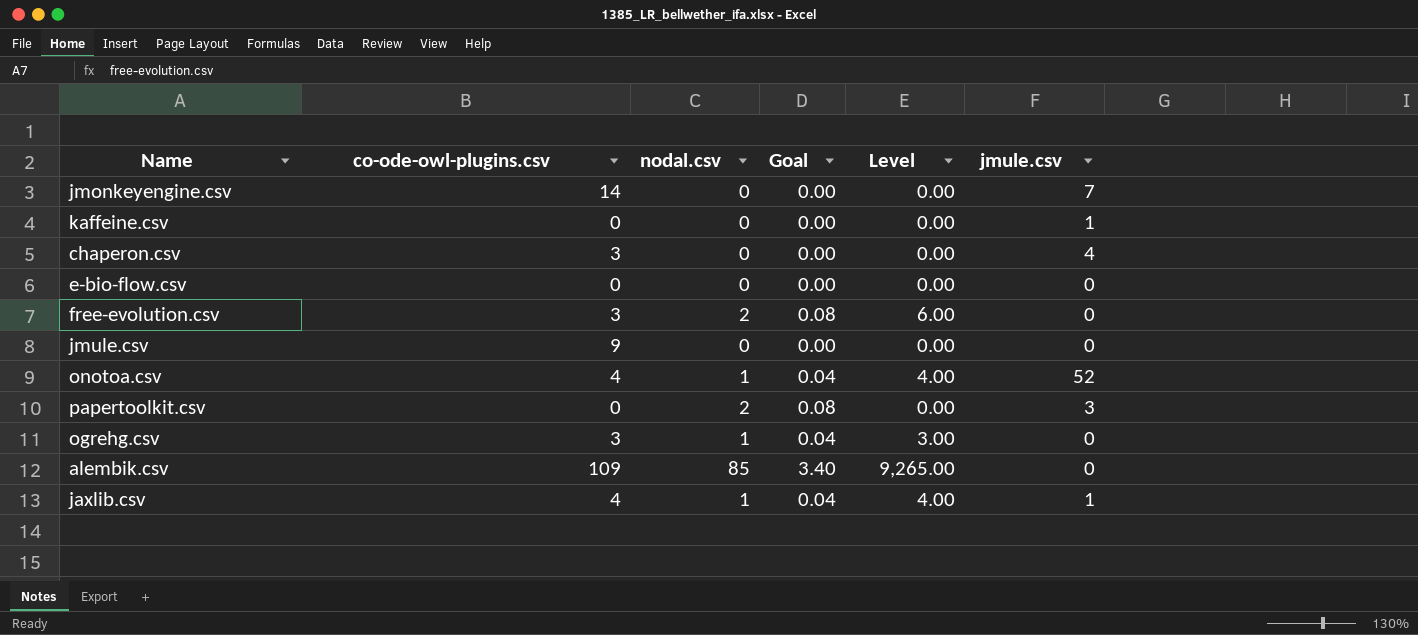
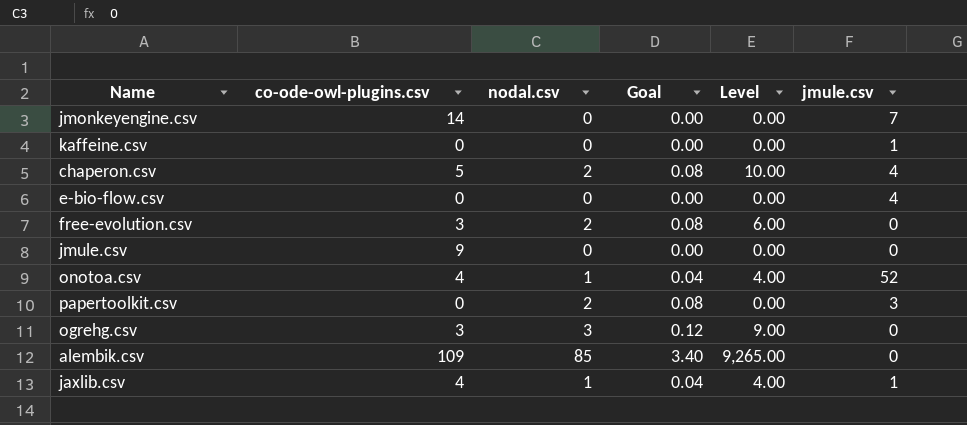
chaperon.csv | co-ode-owl-plugins.csv: 3 -> 5
chaperon.csv | nodal.csv: 0 -> 2
chaperon.csv | Goal: 0.00 -> 0.08
chaperon.csv | Level: 0.00 -> 10.00
e-bio-flow.csv | jmule.csv: 0 -> 4
ogrehg.csv | nodal.csv: 1 -> 3
ogrehg.csv | Goal: 0.04 -> 0.12
ogrehg.csv | Level: 3.00 -> 9.00

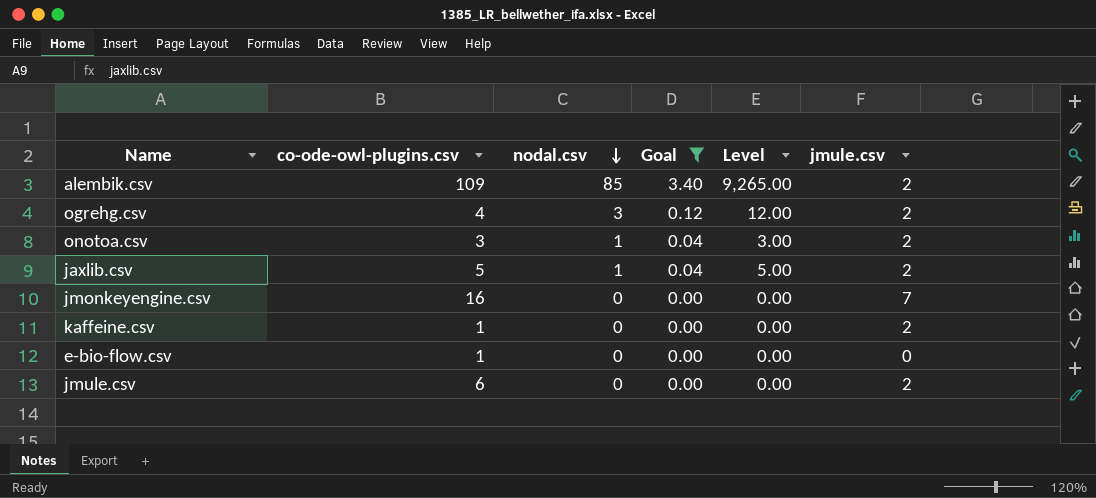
filter: none -> Goal != 0.08
row order: none -> nodal.csv descending
alembik.csv | jmule.csv: 0 -> 2
ogrehg.csv | co-ode-owl-plugins.csv: 3 -> 4
ogrehg.csv | Level: 9.00 -> 12.00
ogrehg.csv | jmule.csv: 0 -> 2
onotoa.csv | co-ode-owl-plugins.csv: 4 -> 3
onotoa.csv | Level: 4.00 -> 3.00
onotoa.csv | jmule.csv: 52 -> 2
jaxlib.csv | co-ode-owl-plugins.csv: 4 -> 5
jaxlib.csv | Level: 4.00 -> 5.00
jaxlib.csv | jmule.csv: 1 -> 2
jmonkeyengine.csv | co-ode-owl-plugins.csv: 14 -> 16
kaffeine.csv | co-ode-owl-plugins.csv: 0 -> 1
kaffeine.csv | jmule.csv: 1 -> 2
e-bio-flow.csv | co-ode-owl-plugins.csv: 0 -> 1
e-bio-flow.csv | jmule.csv: 4 -> 0
jmule.csv | co-ode-owl-plugins.csv: 9 -> 6
jmule.csv | jmule.csv: 0 -> 2

